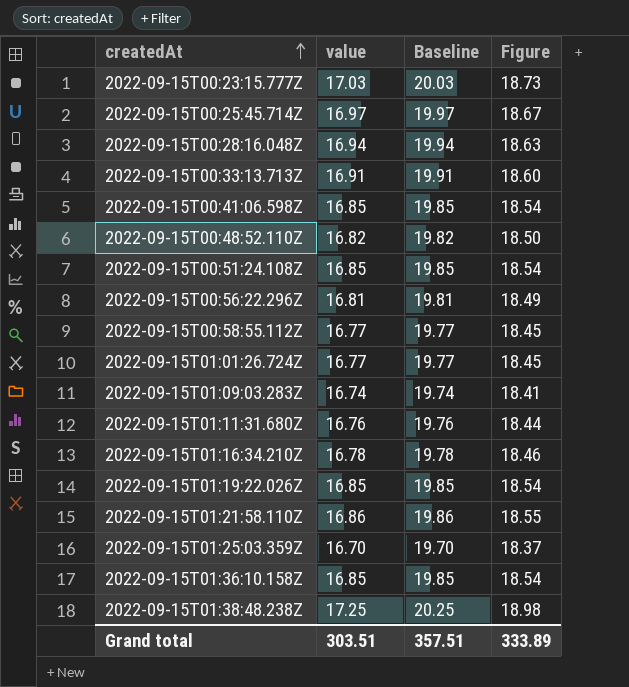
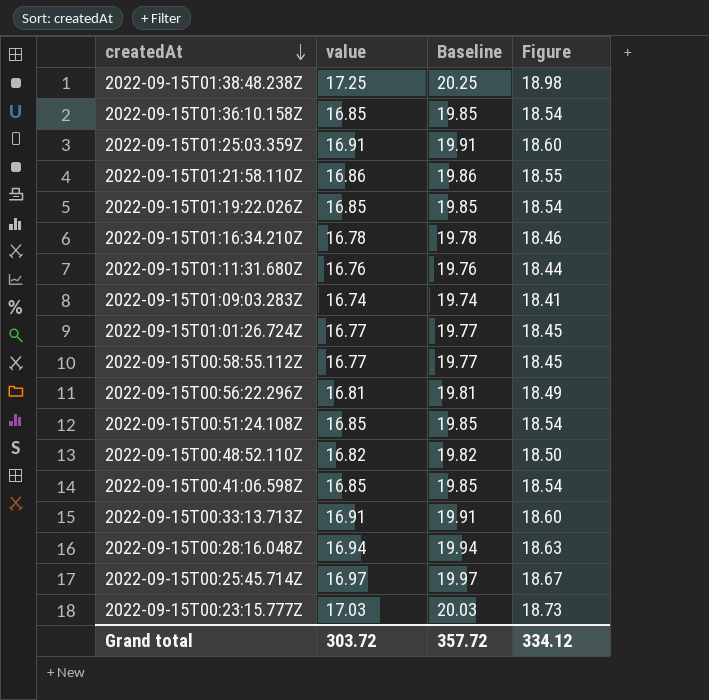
row order: createdAt ascending -> createdAt descending
2022-09-15T01:25:03.359Z | value: 16.70 -> 16.91
2022-09-15T01:25:03.359Z | Baseline: 19.70 -> 19.91
2022-09-15T01:25:03.359Z | Figure: 18.37 -> 18.60
Grand total | value: 303.51 -> 303.72
Grand total | Baseline: 357.51 -> 357.72
Grand total | Figure: 333.89 -> 334.12

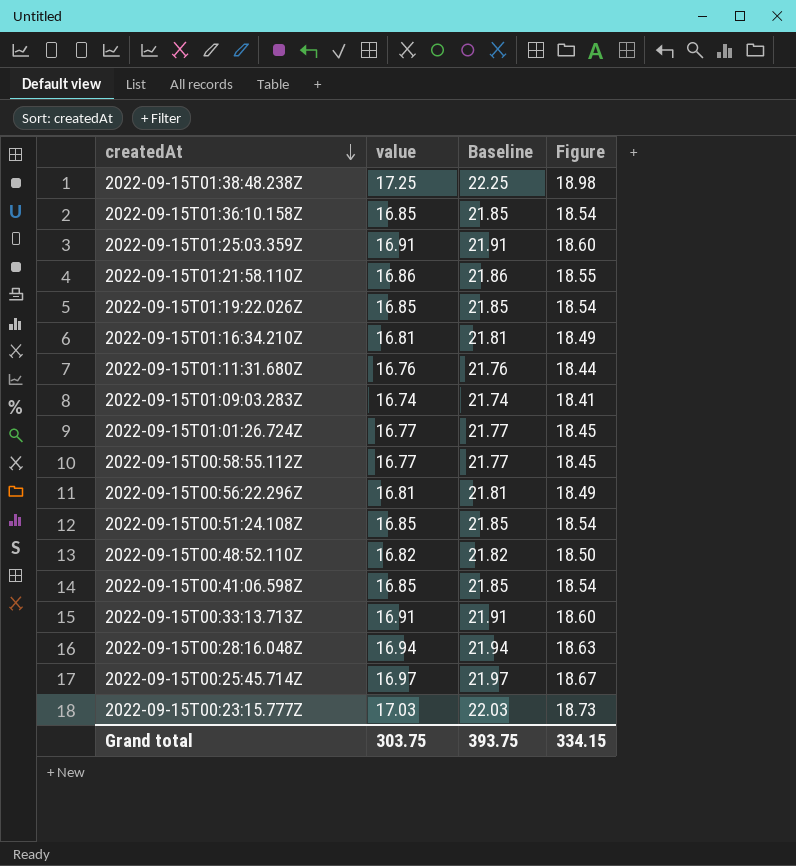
column Baseline | formula: [value] + 3 -> [value] + 5
2022-09-15T01:16:34.210Z | value: 16.78 -> 16.81
2022-09-15T01:16:34.210Z | Figure: 18.46 -> 18.49
Grand total | value: 303.72 -> 303.75
Grand total | Baseline: 357.72 -> 393.75
Grand total | Figure: 334.12 -> 334.15

